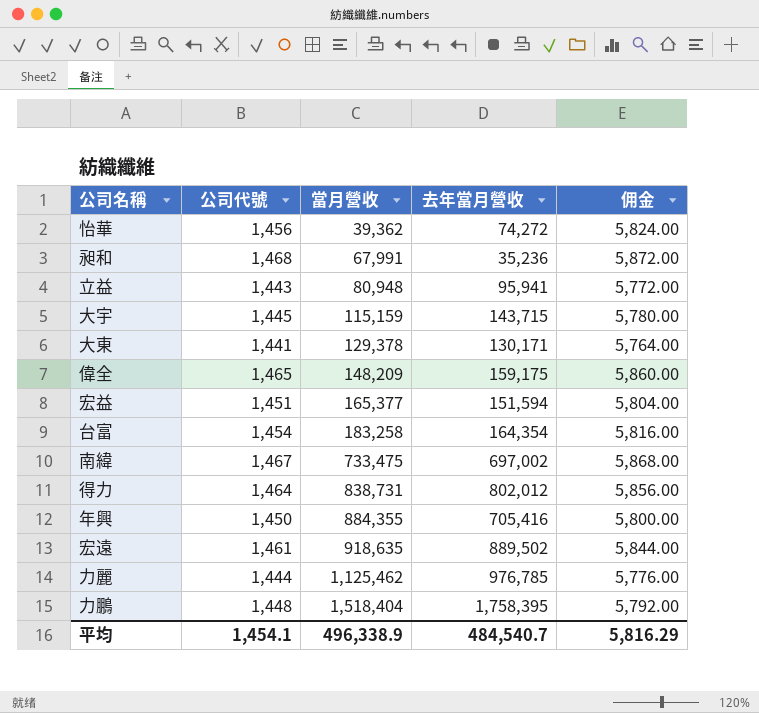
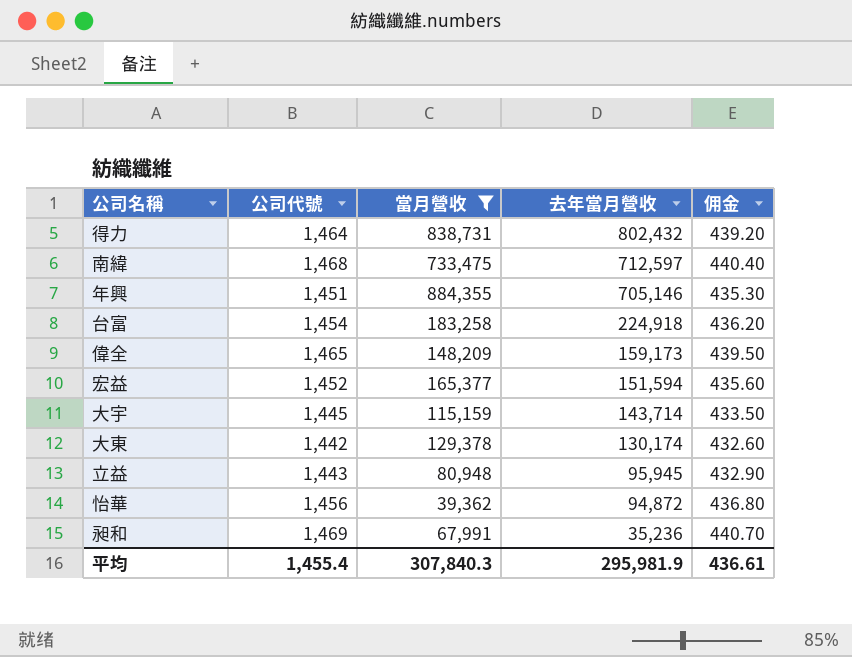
filter: none -> 當月營收 <= 884,355
row order: 當月營收 ascending -> 去年當月營收 descending
column 佣金 | formula: [公司代號] * 4 -> [公司代號] * 0.3
得力 | 去年當月營收: 802,012 -> 802,432
南緯 | 公司代號: 1,467 -> 1,468
南緯 | 去年當月營收: 697,002 -> 712,597
年興 | 公司代號: 1,450 -> 1,451
年興 | 去年當月營收: 705,416 -> 705,146
台富 | 去年當月營收: 164,354 -> 224,918
偉全 | 去年當月營收: 159,175 -> 159,173
宏益 | 公司代號: 1,451 -> 1,452
大宇 | 去年當月營收: 143,715 -> 143,714
大東 | 公司代號: 1,441 -> 1,442
大東 | 去年當月營收: 130,171 -> 130,174
立益 | 去年當月營收: 95,941 -> 95,945
怡華 | 去年當月營收: 74,272 -> 94,872
昶和 | 公司代號: 1,468 -> 1,469
平均 | 公司代號: 1,454.1 -> 1,455.4
平均 | 當月營收: 496,338.9 -> 307,840.3
平均 | 去年當月營收: 484,540.7 -> 295,981.9
平均 | 佣金: 5,816.29 -> 436.61

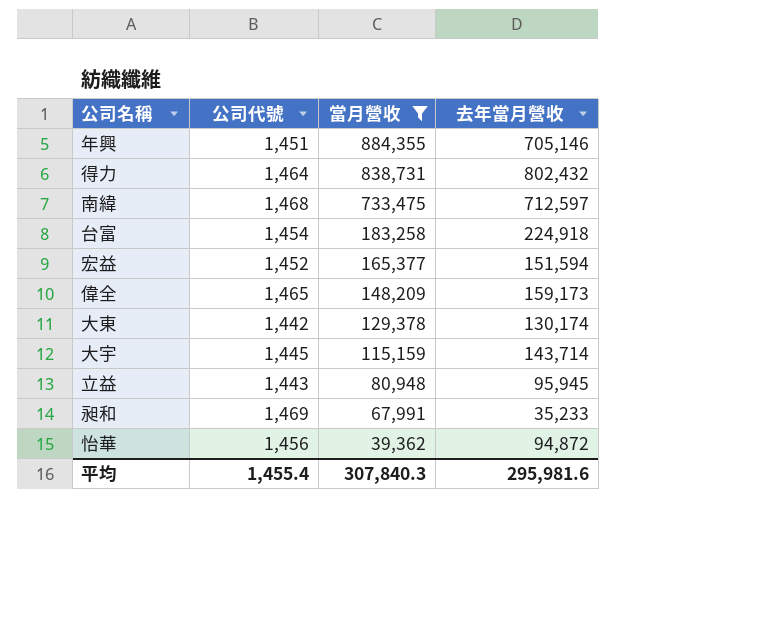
row order: 去年當月營收 descending -> 當月營收 descending
column 佣金 | formula: [公司代號] * 0.3 -> none
昶和 | 去年當月營收: 35,236 -> 35,233
平均 | 去年當月營收: 295,981.9 -> 295,981.6

